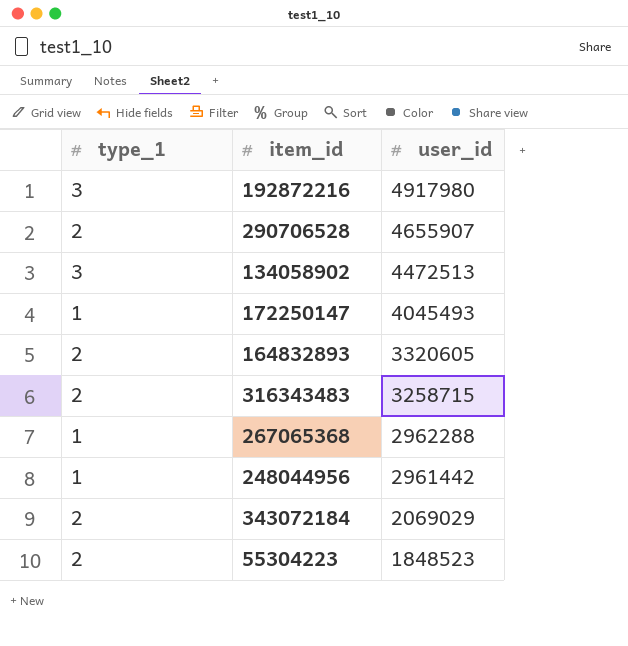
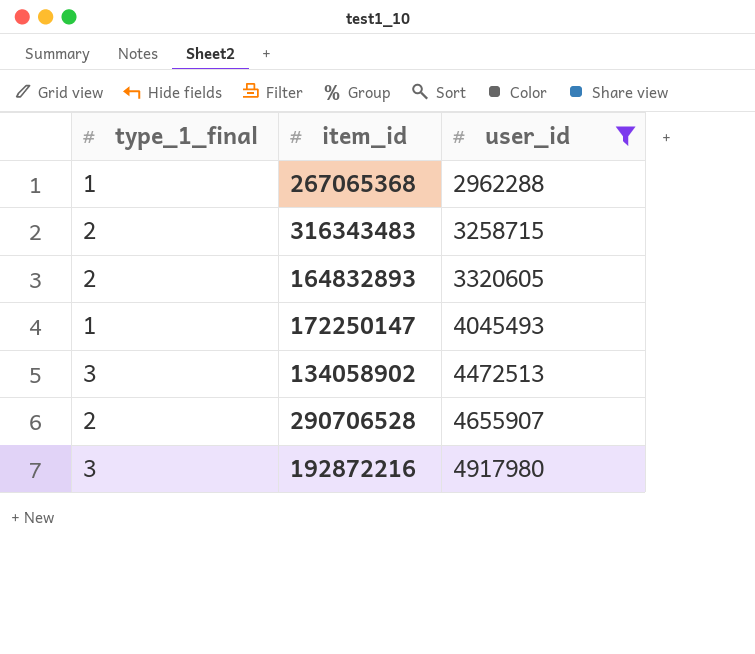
filter: none -> user_id >= 2962288
row order: user_id descending -> user_id ascending
column name: type_1 -> type_1_final

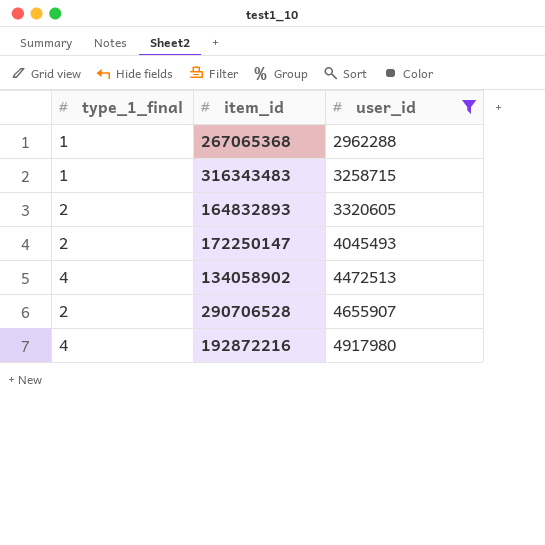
316343483 | type_1_final: 2 -> 1
172250147 | type_1_final: 1 -> 2
134058902 | type_1_final: 3 -> 4
192872216 | type_1_final: 3 -> 4

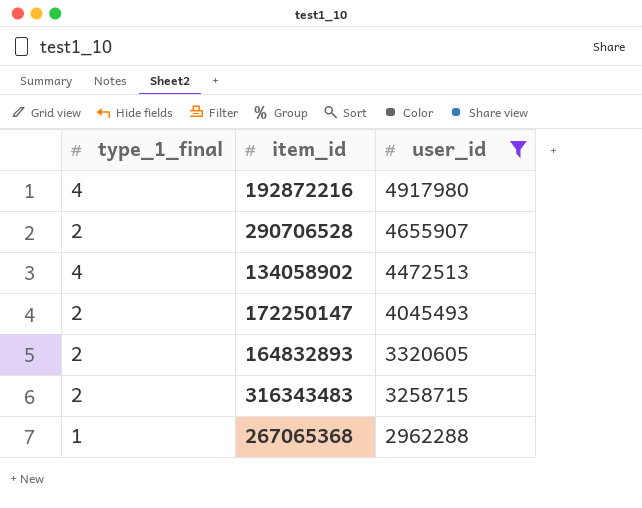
row order: user_id ascending -> user_id descending
316343483 | type_1_final: 1 -> 2

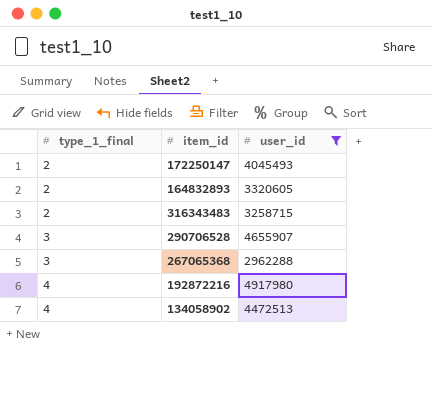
row order: user_id descending -> type_1_final ascending
290706528 | type_1_final: 2 -> 3
267065368 | type_1_final: 1 -> 3

